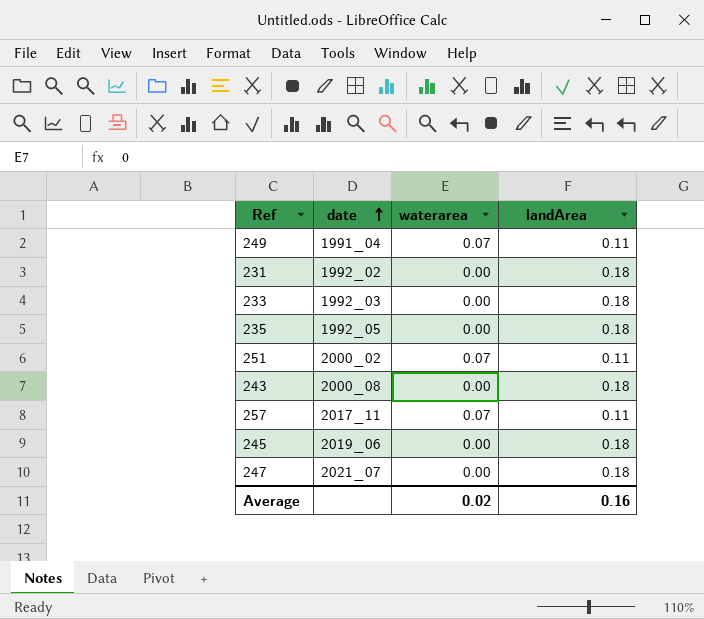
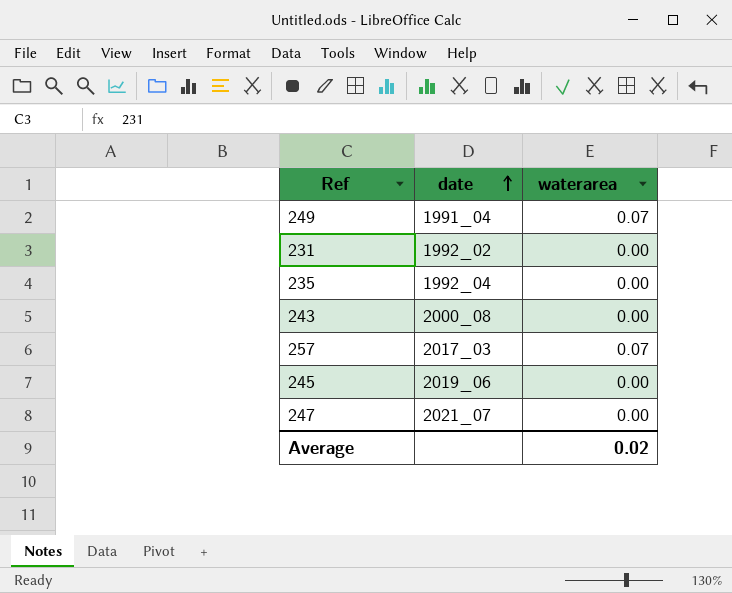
column landArea | position: 4 -> none
row 233: 1992_03 | 0.00 | 0.18 -> none
row 251: 2000_02 | 0.07 | 0.11 -> none
235 | date: 1992_05 -> 1992_04
257 | date: 2017_11 -> 2017_03

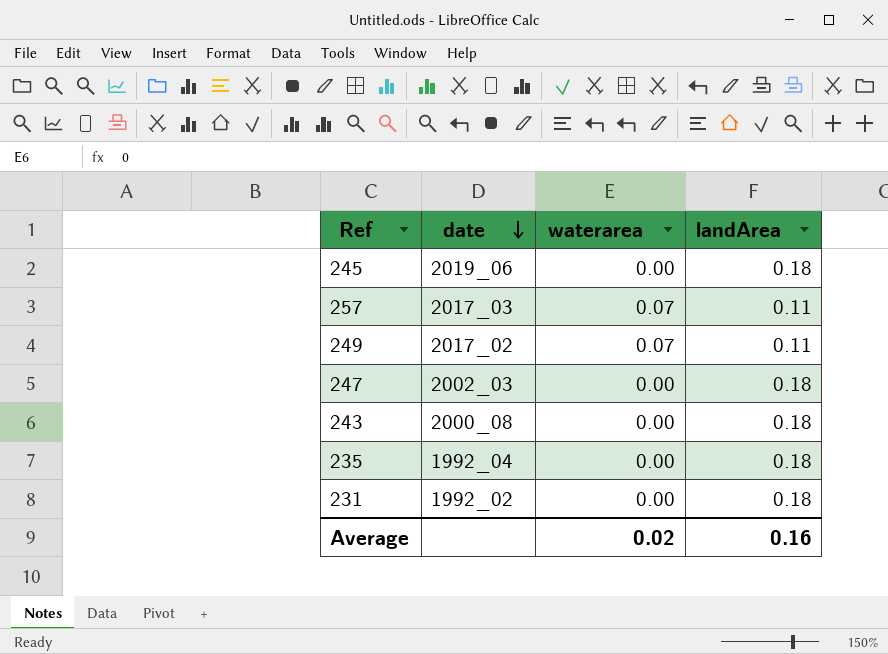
row order: date ascending -> date descending
column landArea | position: none -> 4
249 | date: 1991_04 -> 2017_02
247 | date: 2021_07 -> 2002_03

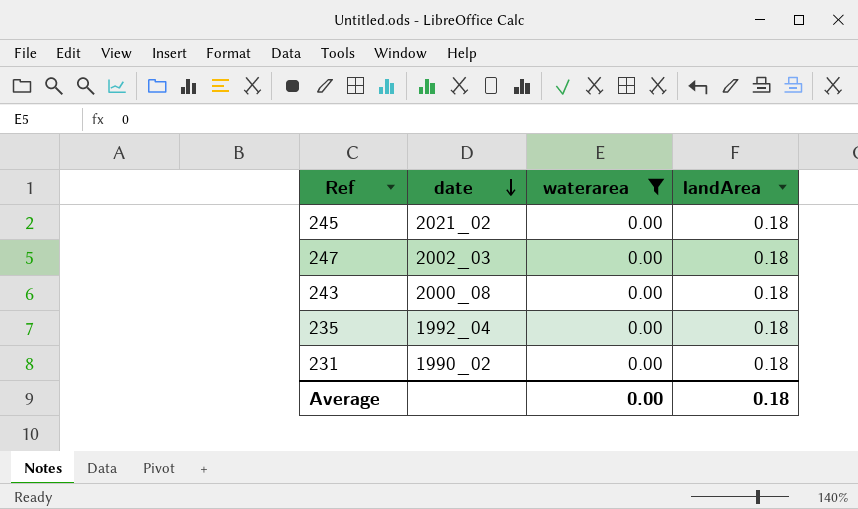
filter: none -> waterarea = 0.00
245 | date: 2019_06 -> 2021_02
231 | date: 1992_02 -> 1990_02
Average | waterarea: 0.02 -> 0.00
Average | landArea: 0.16 -> 0.18

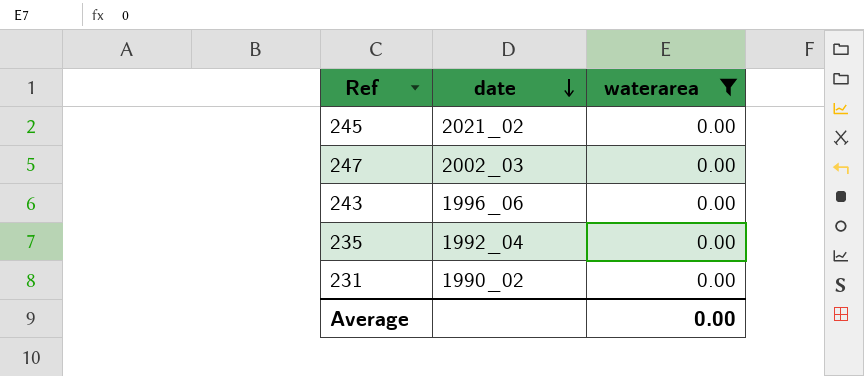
column landArea | position: 4 -> none
243 | date: 2000_08 -> 1996_06

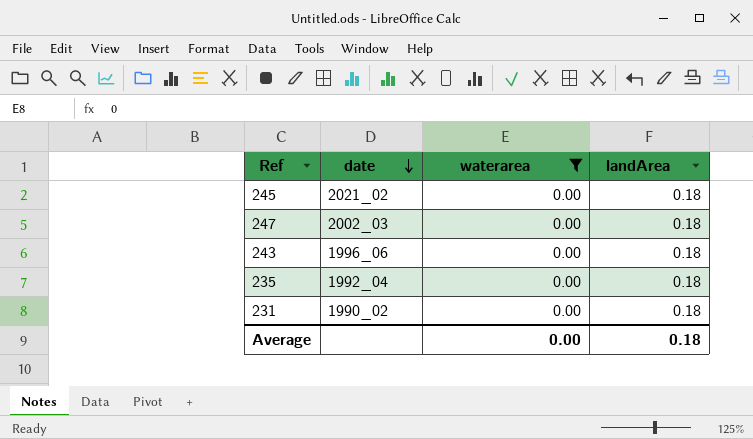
column landArea | position: none -> 4

